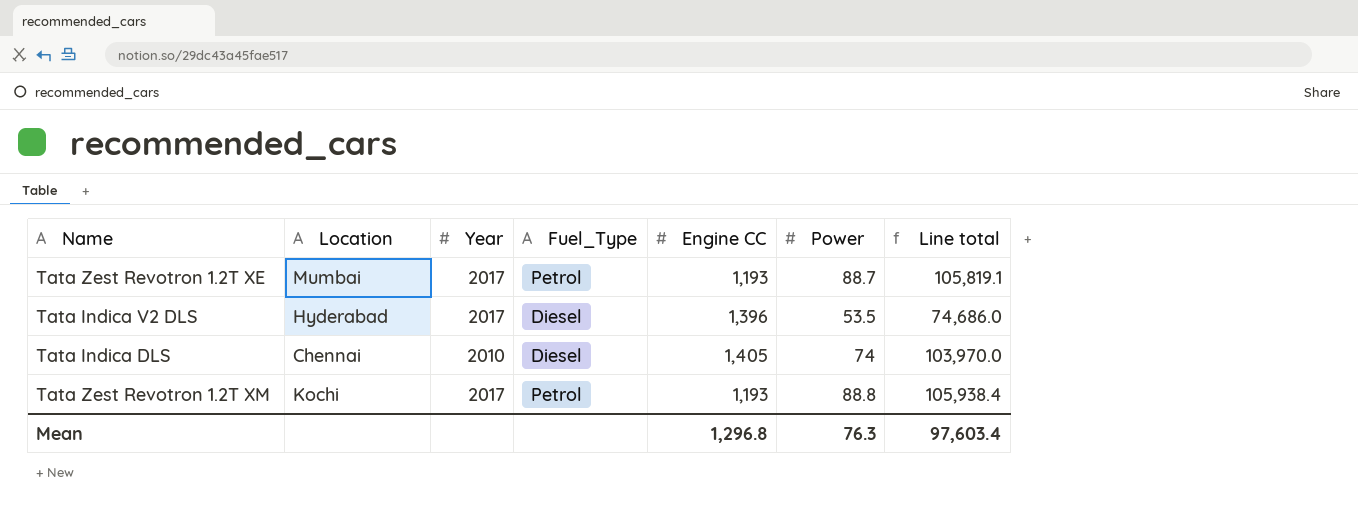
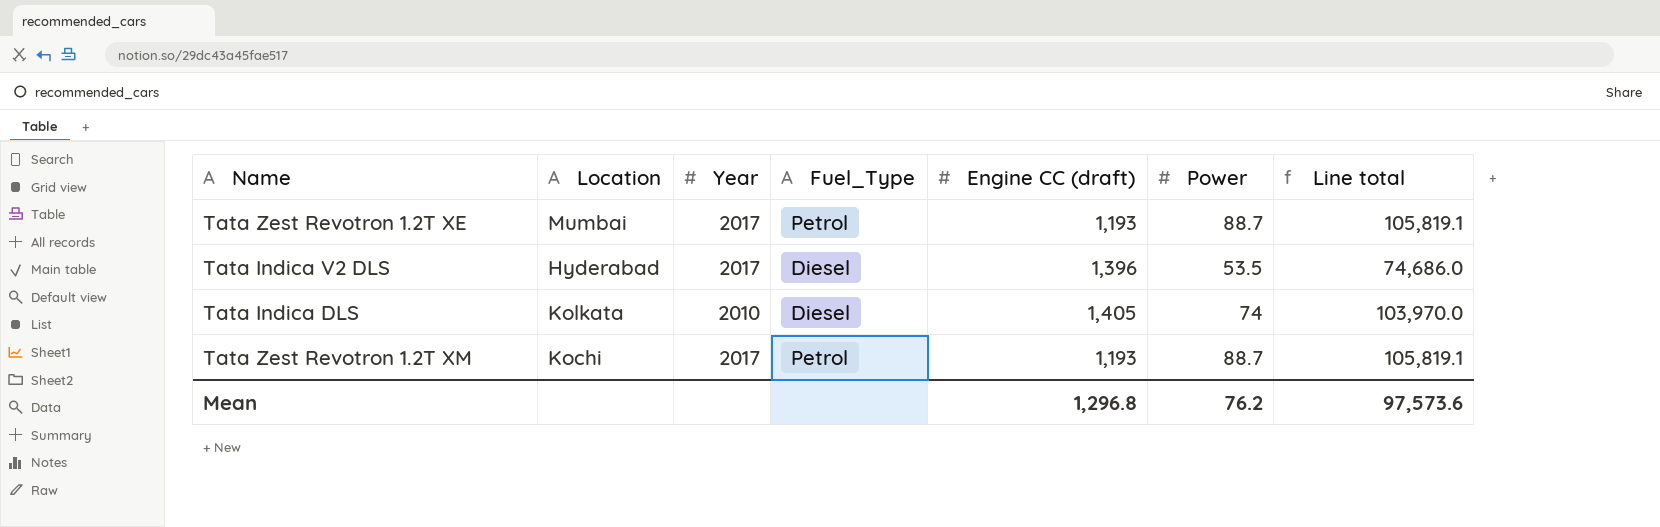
column name: Engine CC -> Engine CC (draft)
Tata Indica DLS | Location: Chennai -> Kolkata
Tata Zest Revotron 1.2T XM | Power: 88.8 -> 88.7
Tata Zest Revotron 1.2T XM | Line total: 105,938.4 -> 105,819.1
Mean | Power: 76.3 -> 76.2
Mean | Line total: 97,603.4 -> 97,573.6

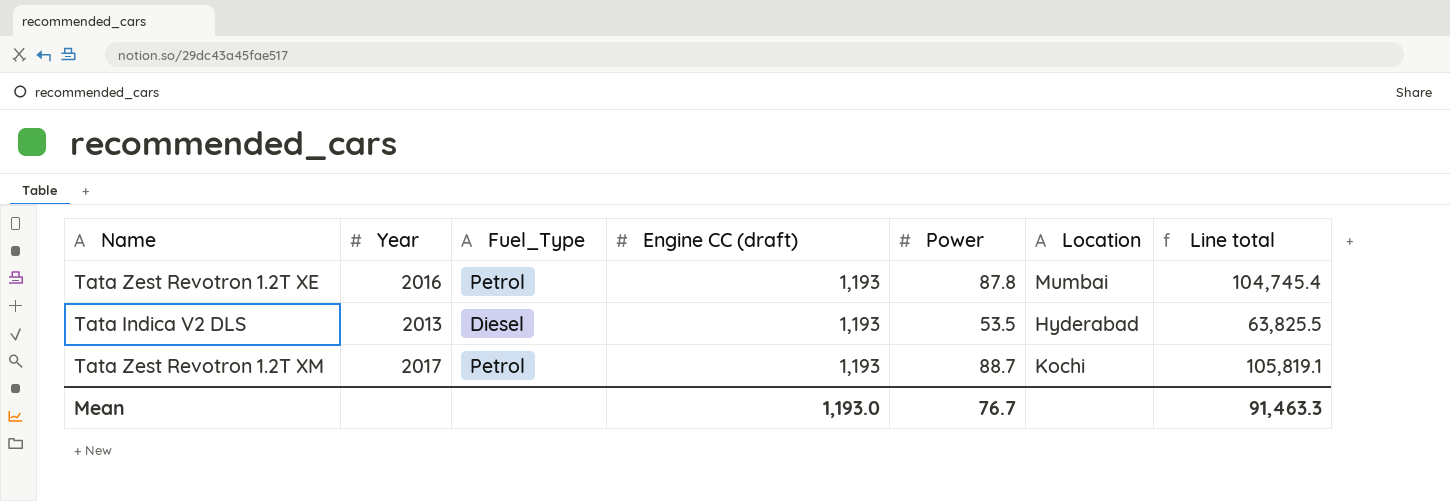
column Location | position: 2 -> 6
row Tata Indica DLS: Kolkata | 2010 | Diesel | 1,405 | 74 | 103,970.0 -> none
Tata Zest Revotron 1.2T XE | Year: 2017 -> 2016
Tata Zest Revotron 1.2T XE | Power: 88.7 -> 87.8
Tata Zest Revotron 1.2T XE | Line total: 105,819.1 -> 104,745.4
Tata Indica V2 DLS | Year: 2017 -> 2013
Tata Indica V2 DLS | Engine CC (draft): 1,396 -> 1,193
Tata Indica V2 DLS | Line total: 74,686.0 -> 63,825.5
Mean | Engine CC (draft): 1,296.8 -> 1,193.0
Mean | Power: 76.2 -> 76.7
Mean | Line total: 97,573.6 -> 91,463.3

